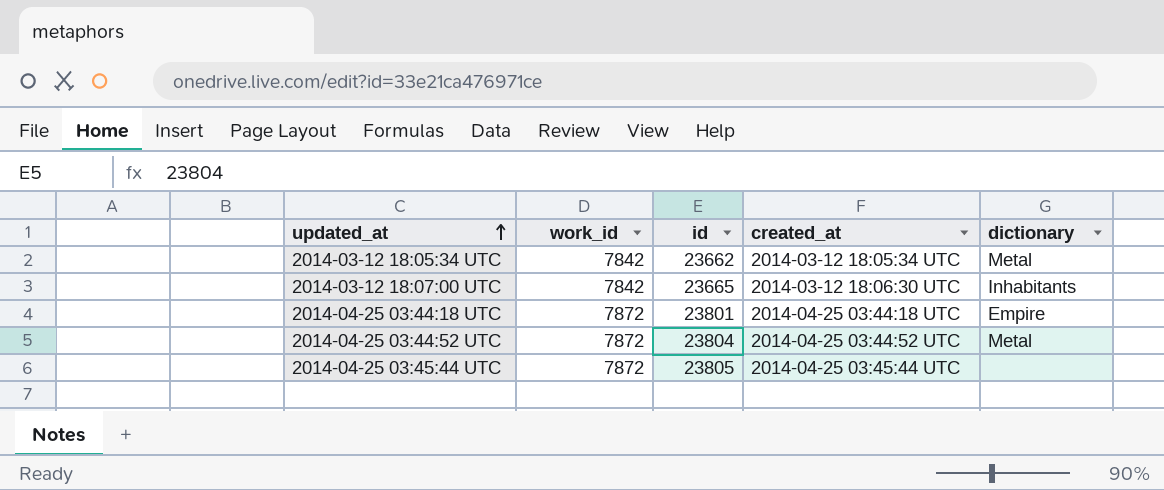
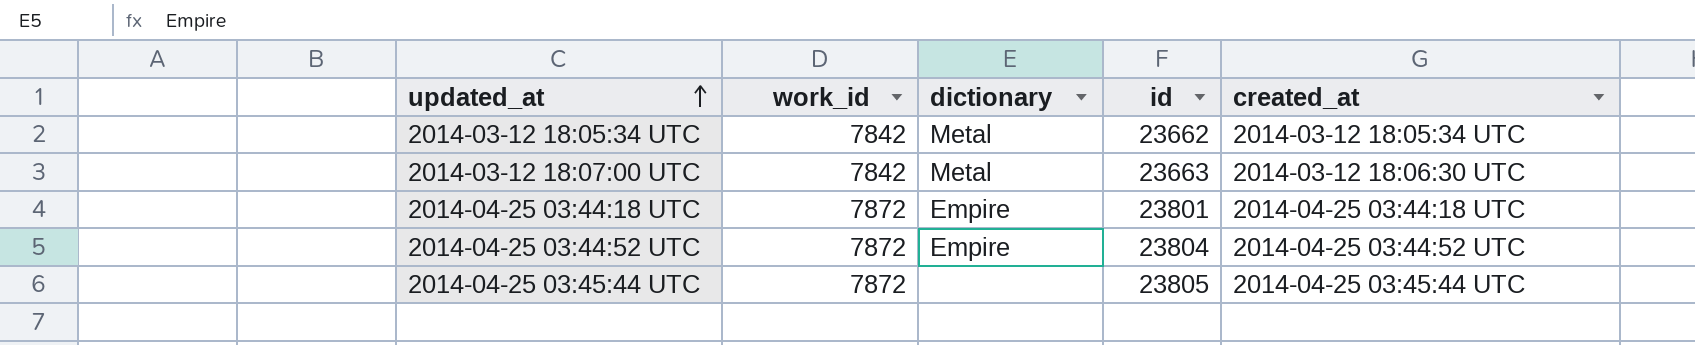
column dictionary | position: 5 -> 3
2014-03-12 18:07:00 UTC | dictionary: Inhabitants -> Metal
2014-03-12 18:07:00 UTC | id: 23665 -> 23663
2014-04-25 03:44:52 UTC | dictionary: Metal -> Empire

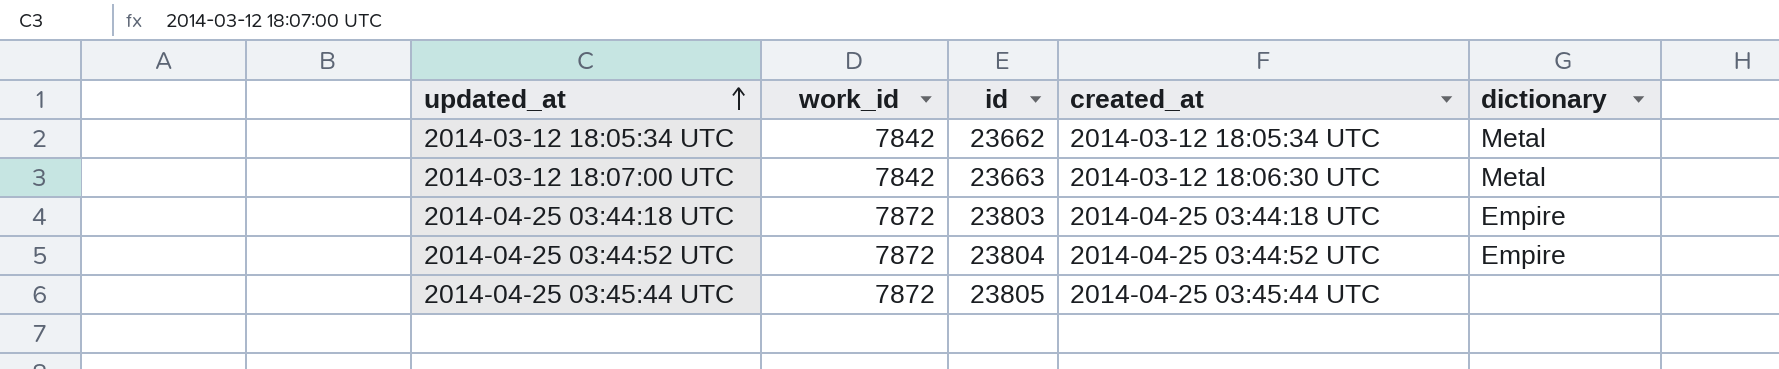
column dictionary | position: 3 -> 5
2014-04-25 03:44:18 UTC | id: 23801 -> 23803

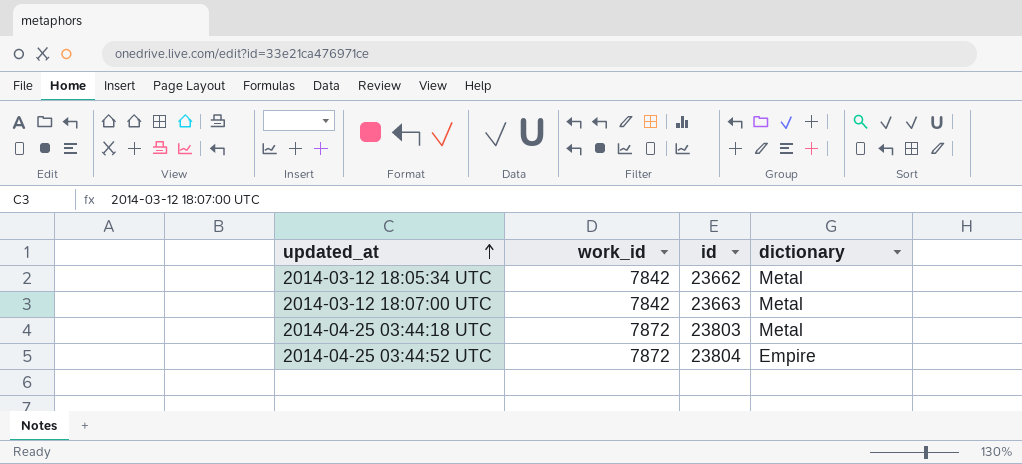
column created_at | position: 4 -> none
row 2014-04-25 03:45:44 UTC: 7872 | 23805 | 2014-04-25 03:45:44 UTC | none -> none
2014-04-25 03:44:18 UTC | dictionary: Empire -> Metal

